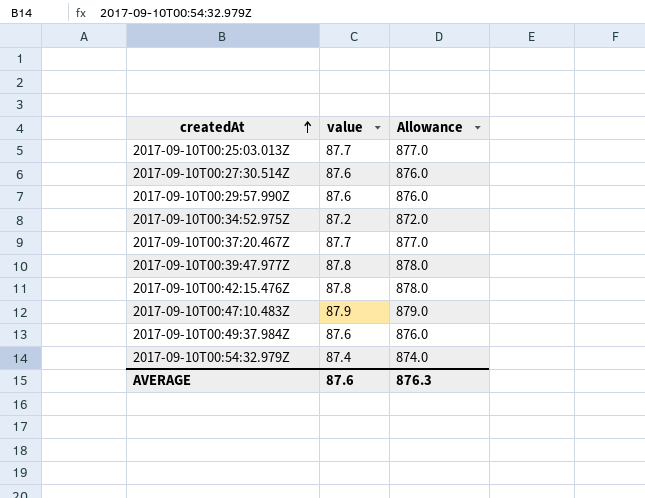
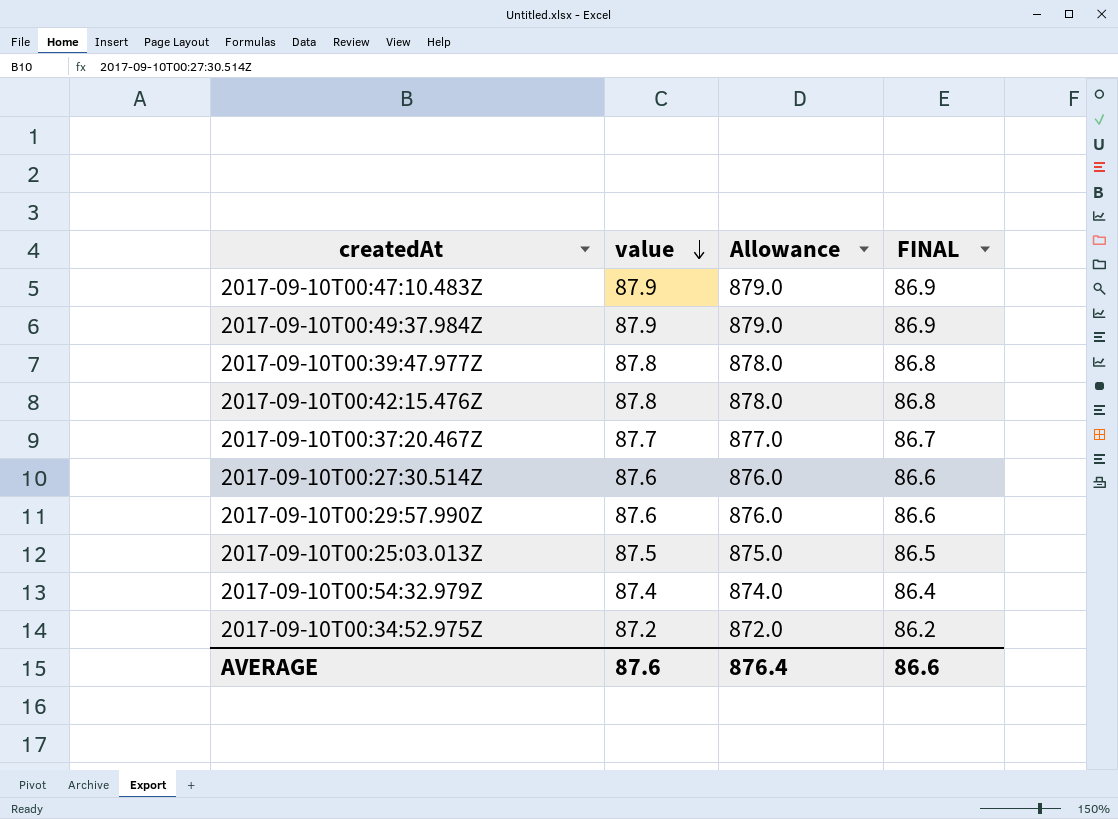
row order: createdAt ascending -> value descending
column FINAL | formula: none -> [value] - 1
2017-09-10T00:49:37.984Z | value: 87.6 -> 87.9
2017-09-10T00:49:37.984Z | Allowance: 876.0 -> 879.0
2017-09-10T00:25:03.013Z | value: 87.7 -> 87.5
2017-09-10T00:25:03.013Z | Allowance: 877.0 -> 875.0
AVERAGE | Allowance: 876.3 -> 876.4

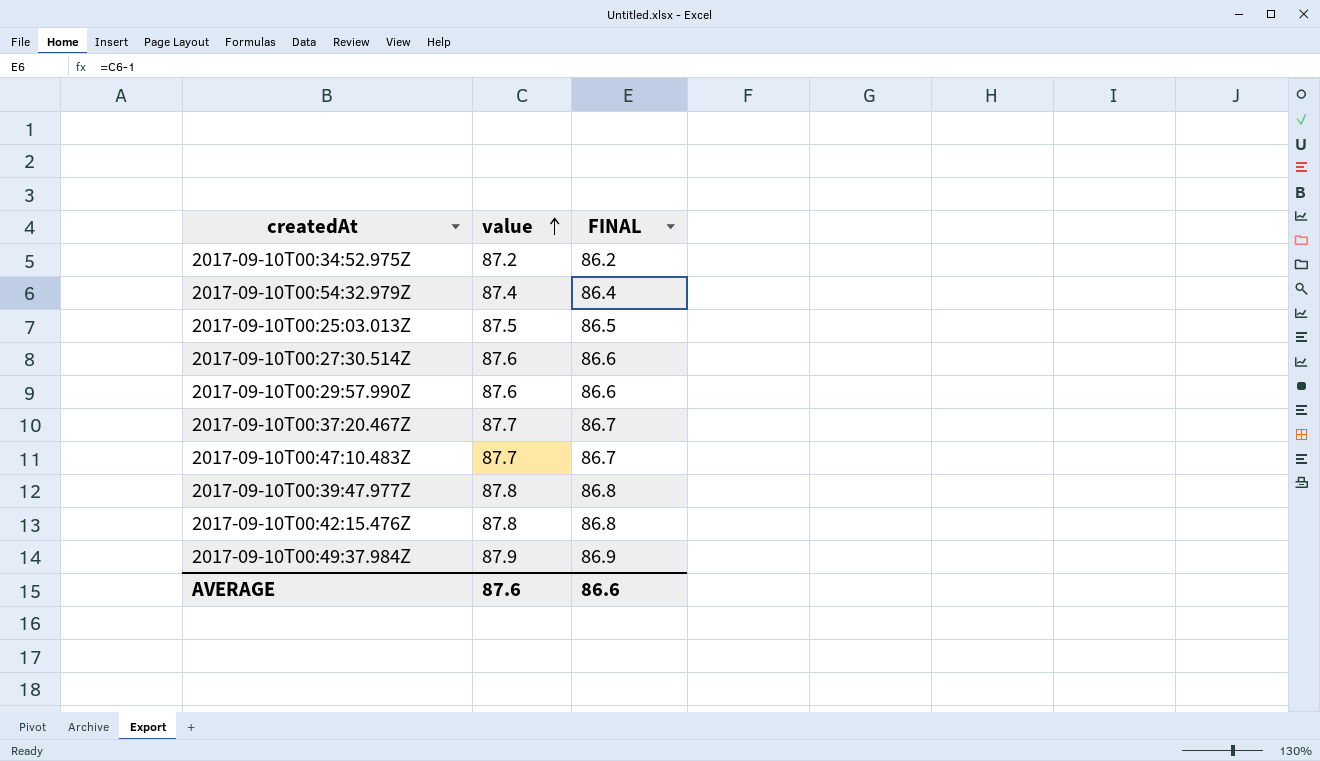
row order: value descending -> value ascending
column Allowance | formula: [value] * 10 -> none
2017-09-10T00:47:10.483Z | value: 87.9 -> 87.7
2017-09-10T00:47:10.483Z | FINAL: 86.9 -> 86.7

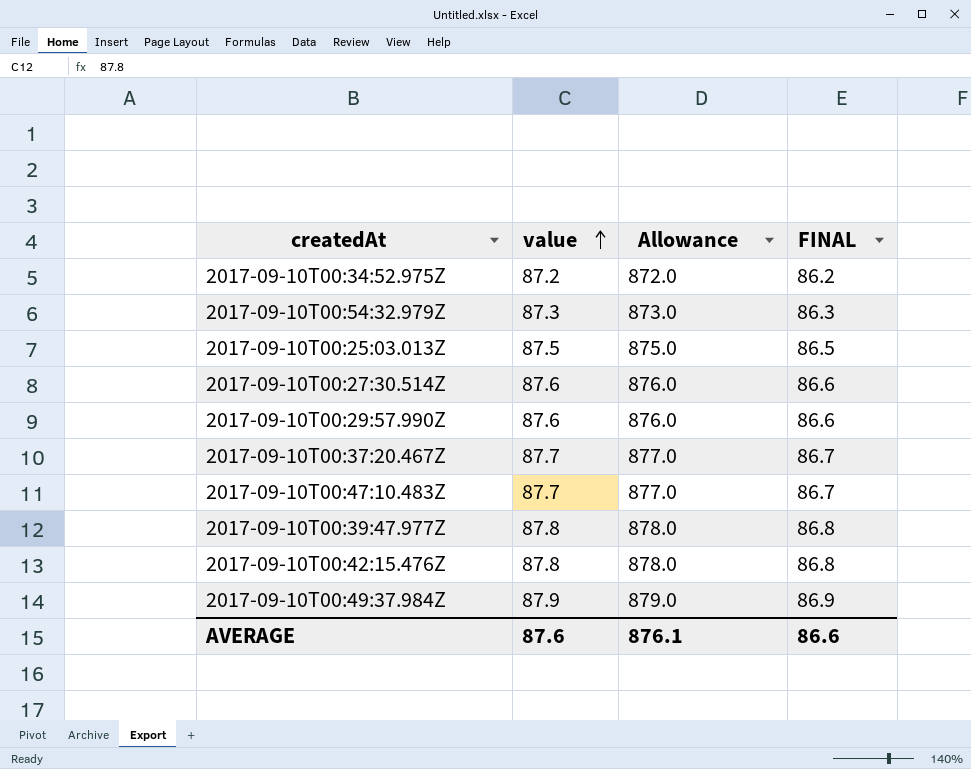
column Allowance | formula: none -> [value] * 10
2017-09-10T00:54:32.979Z | value: 87.4 -> 87.3
2017-09-10T00:54:32.979Z | FINAL: 86.4 -> 86.3

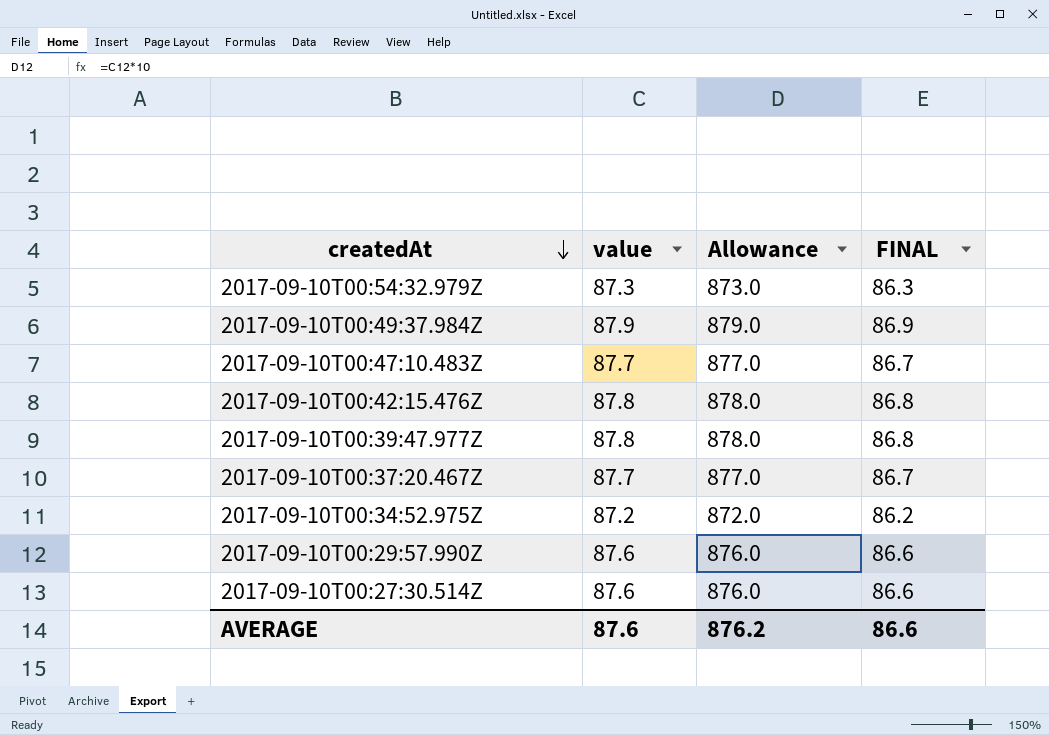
row order: value ascending -> createdAt descending
row 2017-09-10T00:25:03.013Z: 87.5 | 875.0 | 86.5 -> none
AVERAGE | Allowance: 876.1 -> 876.2

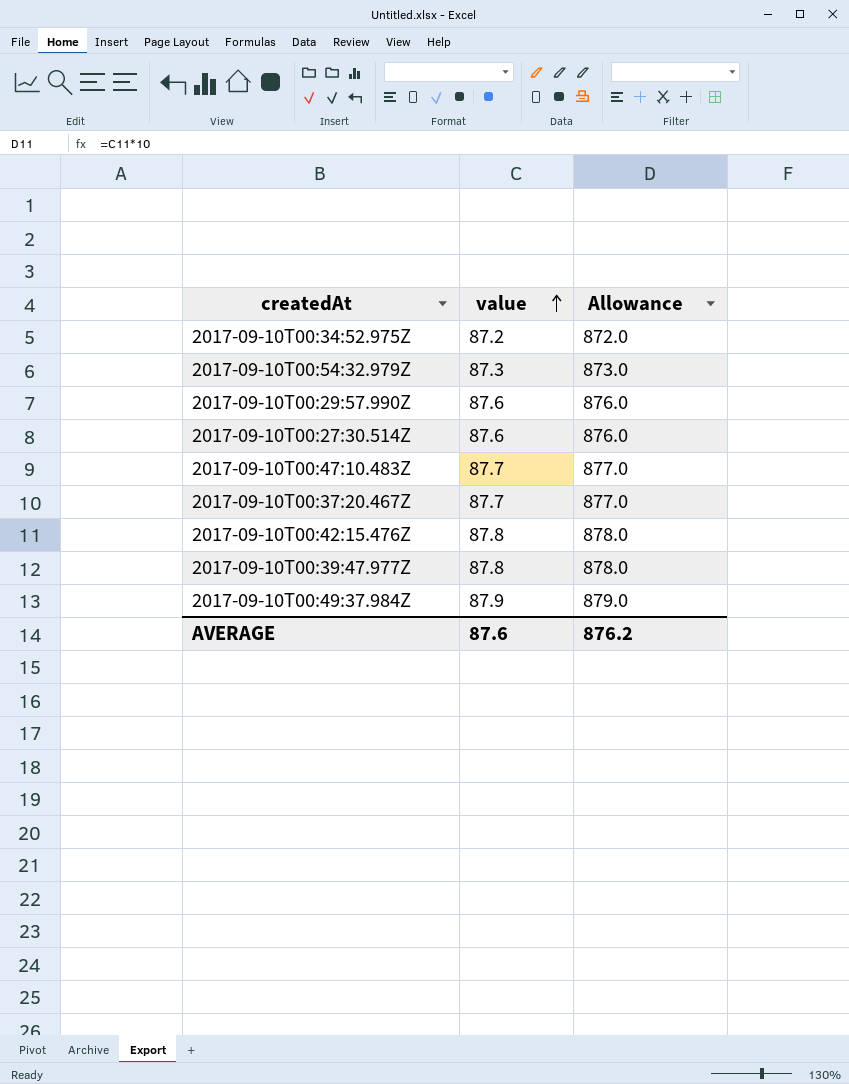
row order: createdAt descending -> value ascending
column FINAL | formula: [value] - 1 -> none

